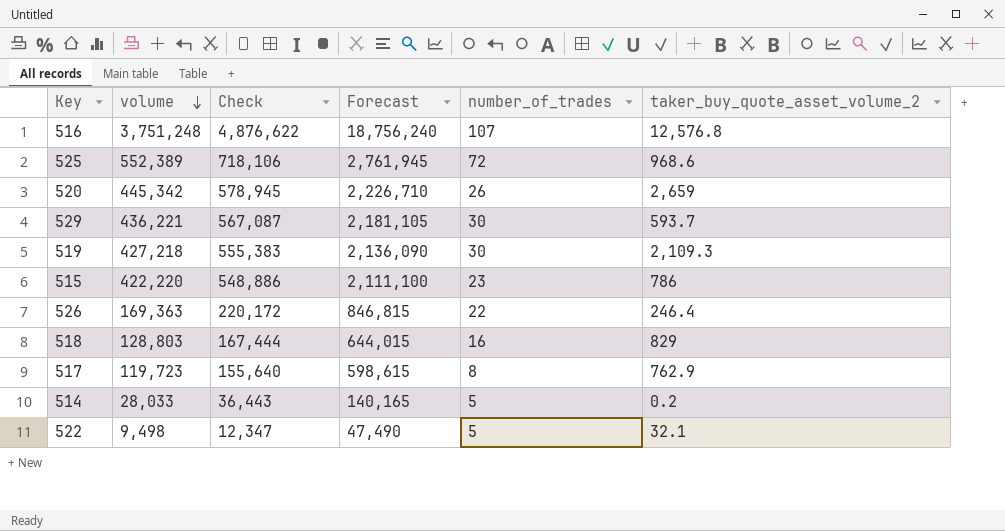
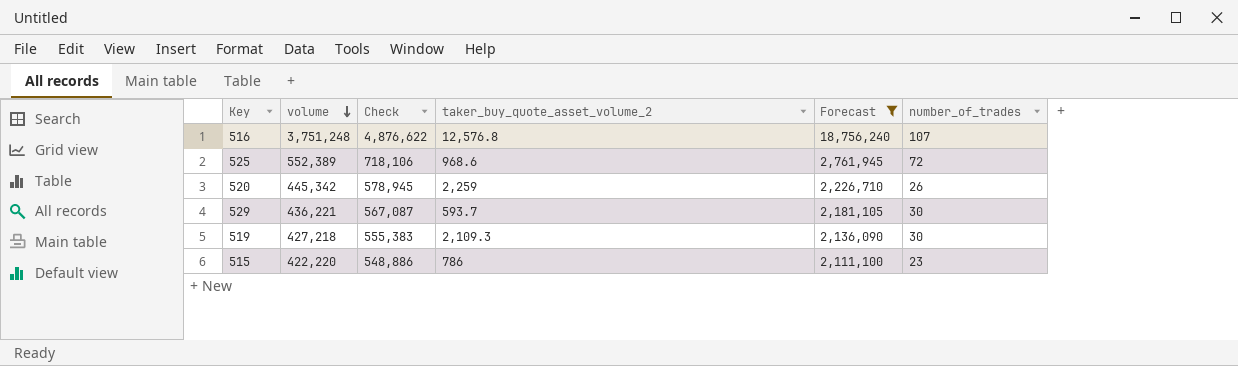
filter: none -> Forecast >= 2,111,100
column taker_buy_quote_asset_volume_2 | position: 6 -> 4
520 | taker_buy_quote_asset_volume_2: 2,659 -> 2,259

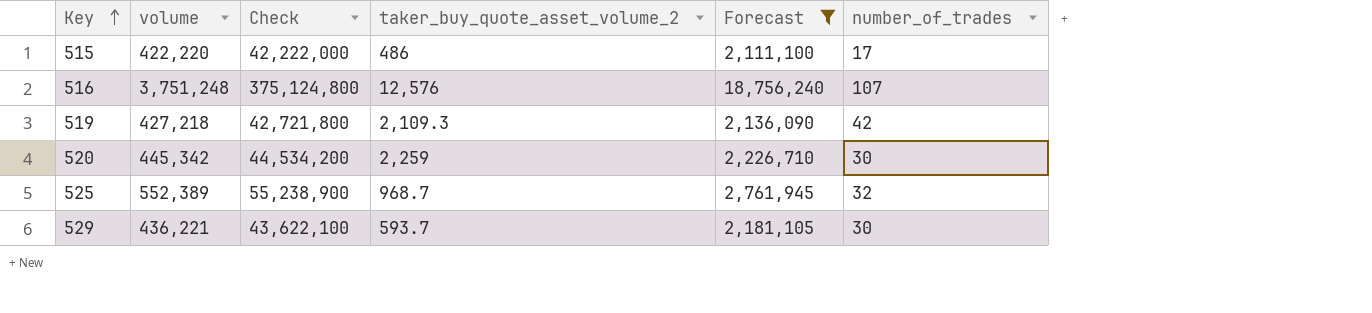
row order: volume descending -> Key ascending
column Check | formula: [volume] * 1.3 -> [volume] * 100
515 | taker_buy_quote_asset_volume_2: 786 -> 486
515 | number_of_trades: 23 -> 17
516 | taker_buy_quote_asset_volume_2: 12,576.8 -> 12,576
519 | number_of_trades: 30 -> 42
520 | number_of_trades: 26 -> 30
525 | taker_buy_quote_asset_volume_2: 968.6 -> 968.7
525 | number_of_trades: 72 -> 32

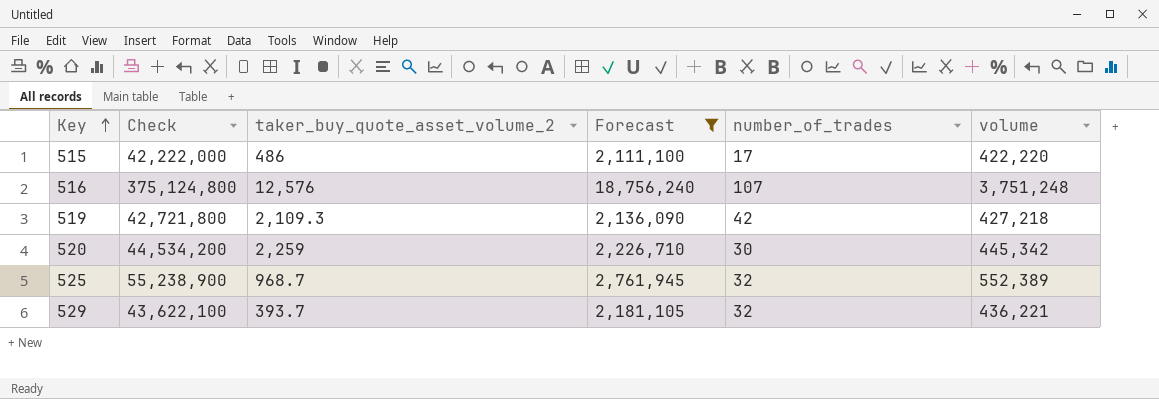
column volume | position: 2 -> 6
529 | taker_buy_quote_asset_volume_2: 593.7 -> 393.7
529 | number_of_trades: 30 -> 32

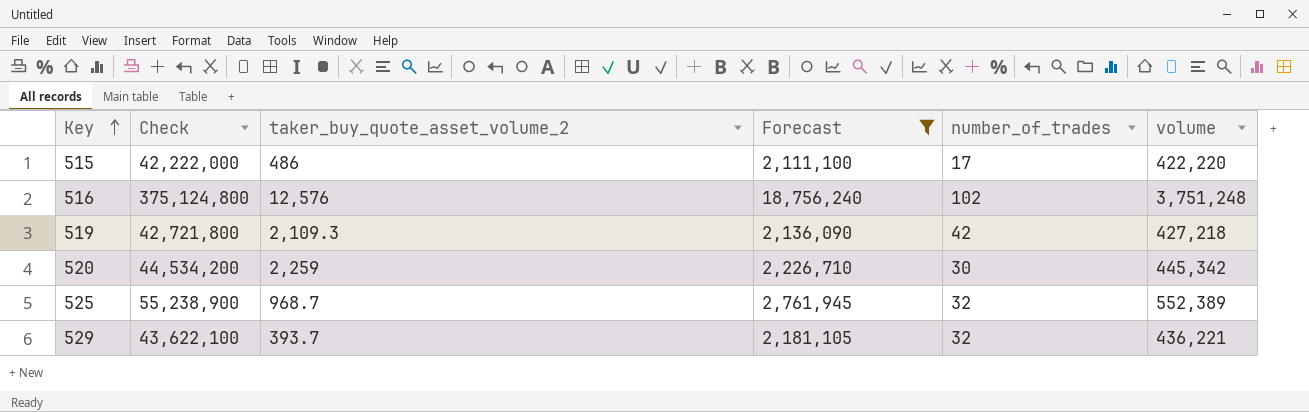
516 | number_of_trades: 107 -> 102

